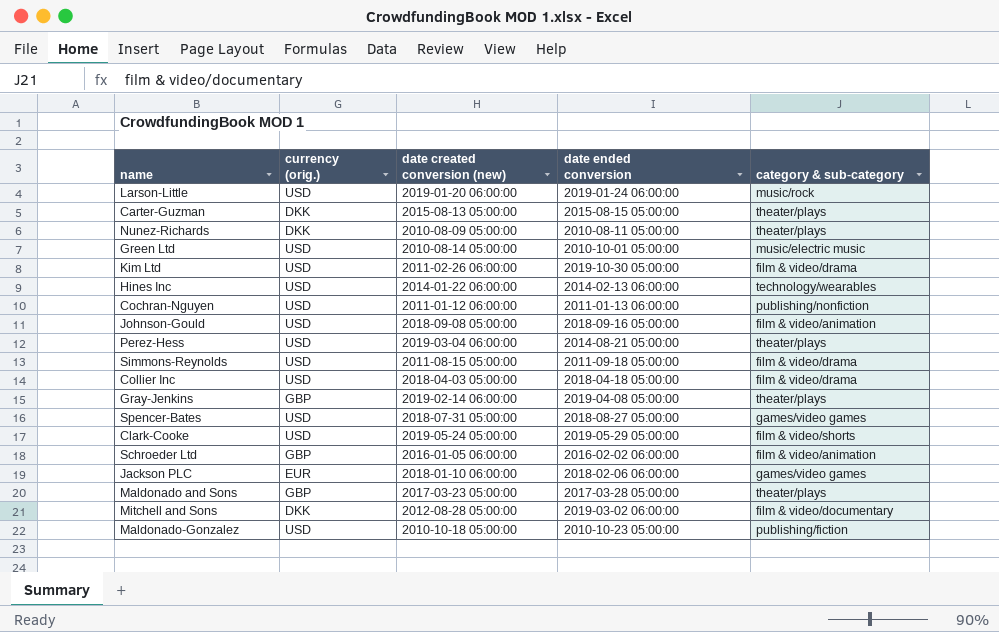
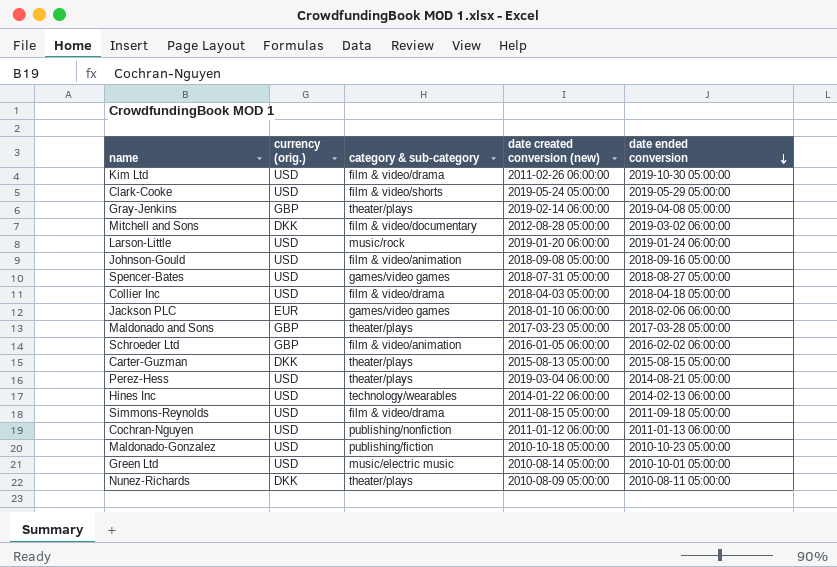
row order: none -> date ended conversion descending
column category & sub-category | position: 5 -> 3

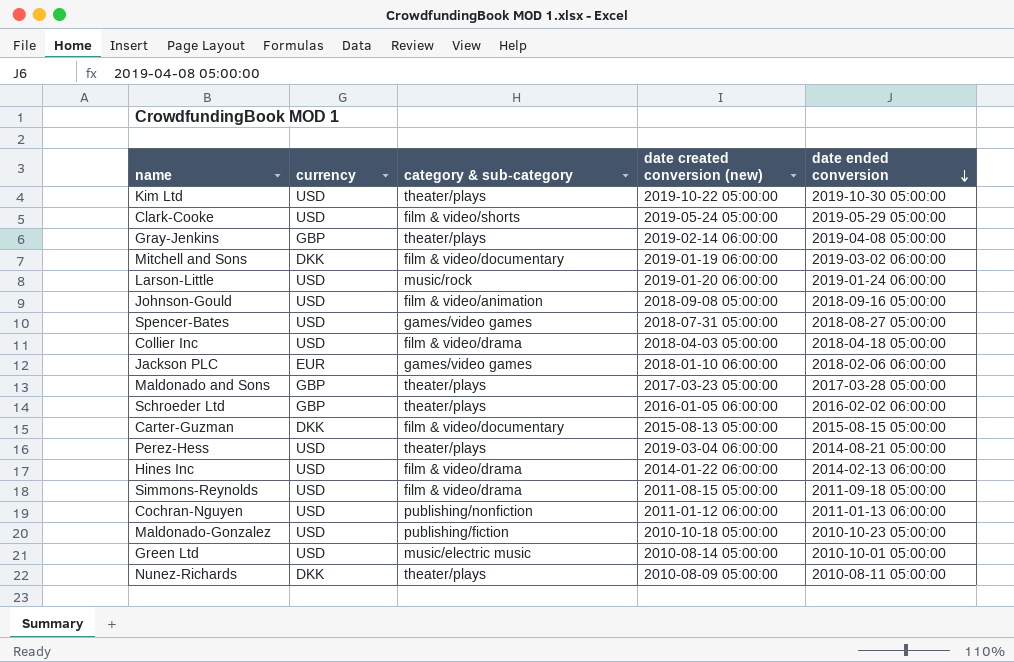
column name: currency (orig.) -> currency
Kim Ltd | category & sub-category: film & video/drama -> theater/plays
Kim Ltd | date created conversion (new): 2011-02-26 06:00:00 -> 2019-10-22 05:00:00
Mitchell and Sons | date created conversion (new): 2012-08-28 05:00:00 -> 2019-01-19 06:00:00
Schroeder Ltd | category & sub-category: film & video/animation -> theater/plays
Carter-Guzman | category & sub-category: theater/plays -> film & video/documentary
Hines Inc | category & sub-category: technology/wearables -> film & video/drama

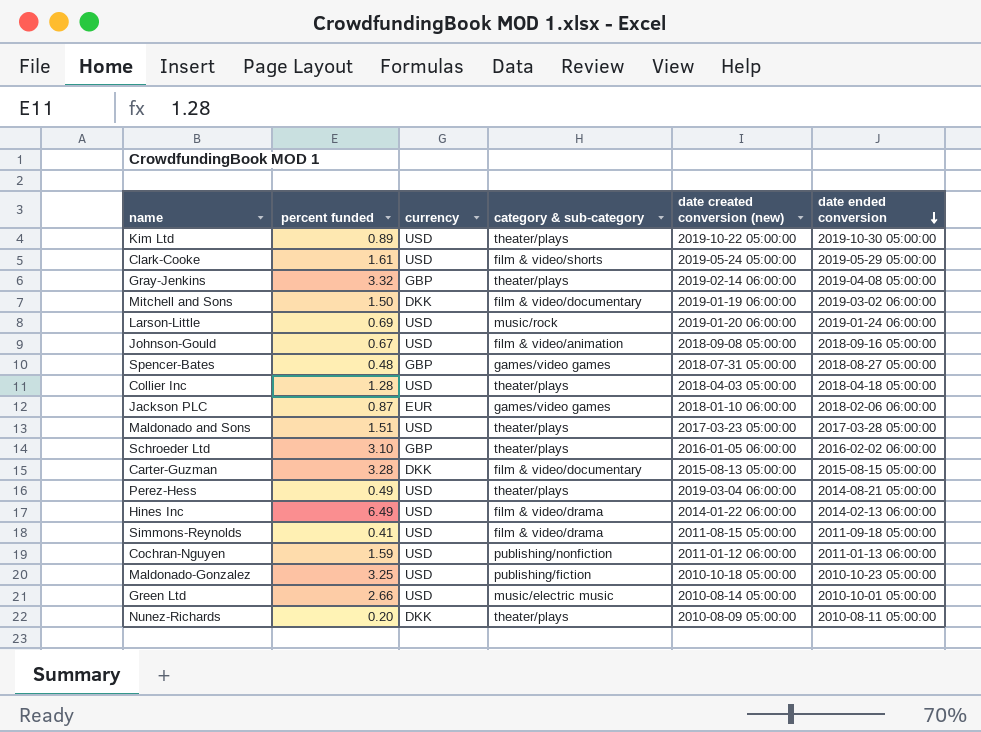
column percent funded | position: none -> 2
Spencer-Bates | currency: USD -> GBP
Collier Inc | category & sub-category: film & video/drama -> theater/plays
Maldonado and Sons | currency: GBP -> USD

